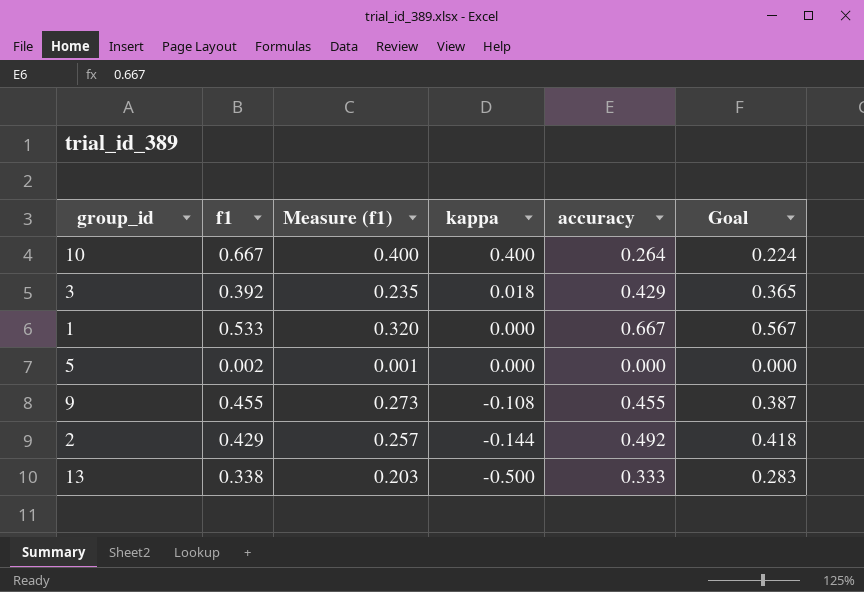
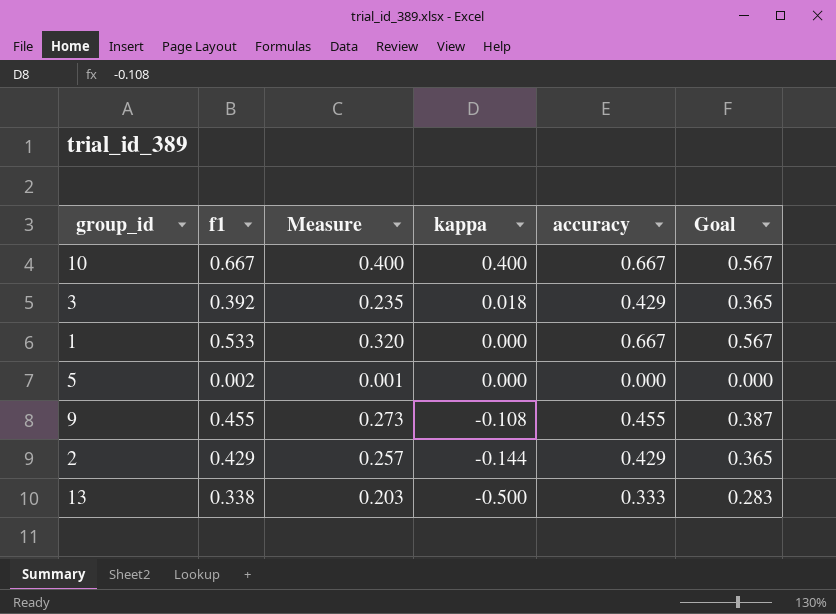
column name: Measure (f1) -> Measure
10 | accuracy: 0.264 -> 0.667
10 | Goal: 0.224 -> 0.567
2 | accuracy: 0.492 -> 0.429
2 | Goal: 0.418 -> 0.365

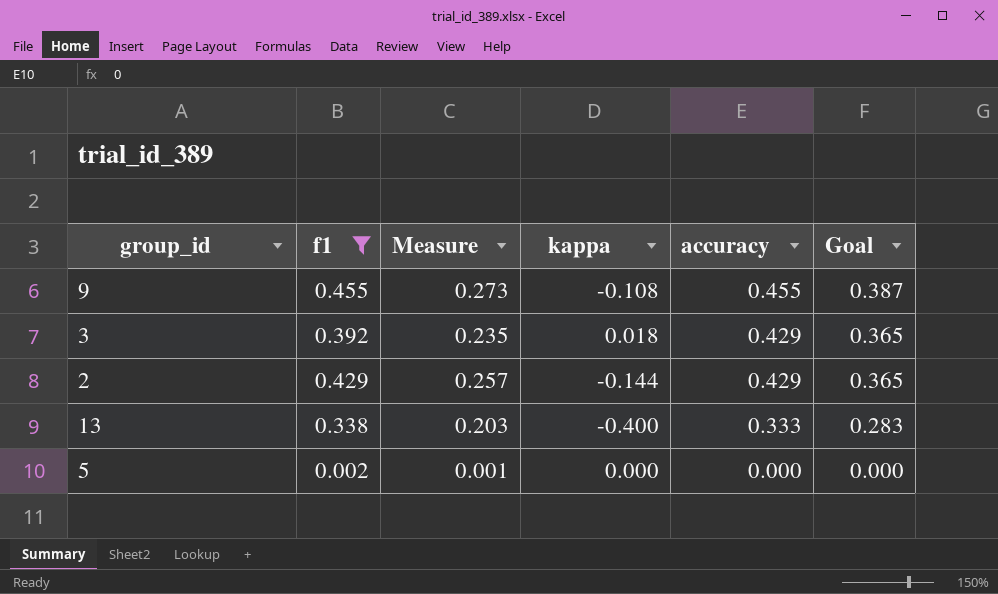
filter: none -> f1 <= 0.455
row order: kappa descending -> accuracy descending
13 | kappa: -0.500 -> -0.400

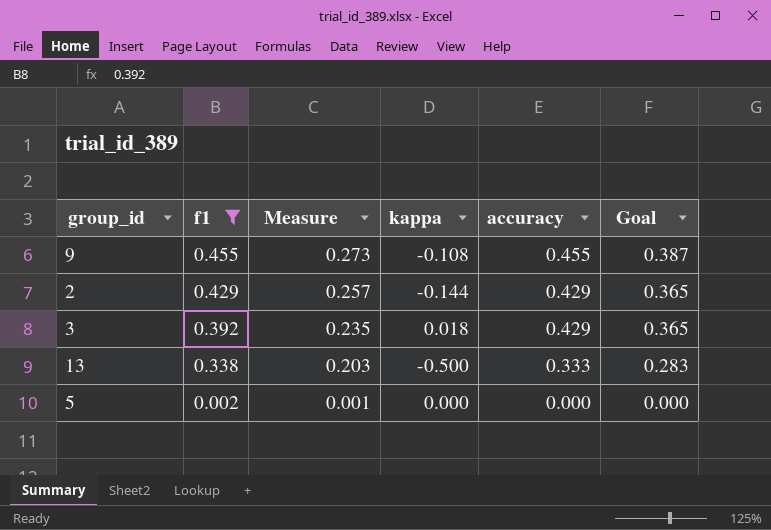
row order: accuracy descending -> f1 descending
13 | kappa: -0.400 -> -0.500

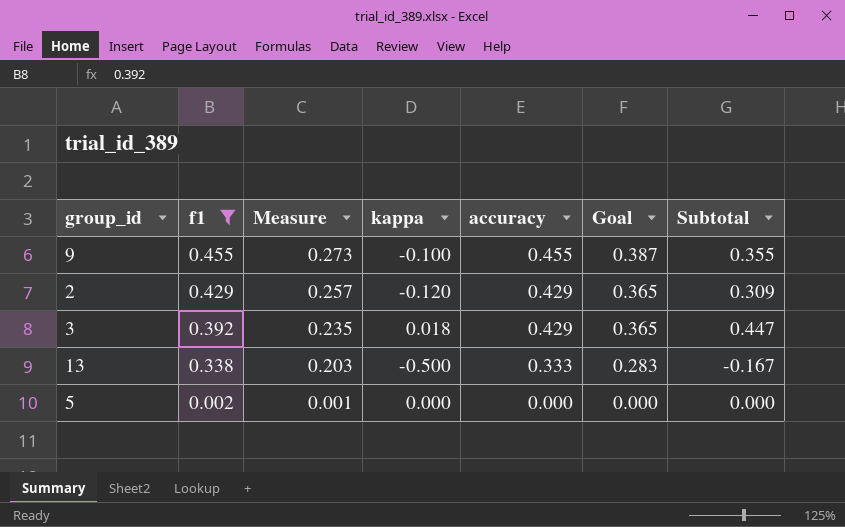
column Subtotal | formula: none -> [kappa] + [accuracy]
9 | kappa: -0.108 -> -0.100
2 | kappa: -0.144 -> -0.120

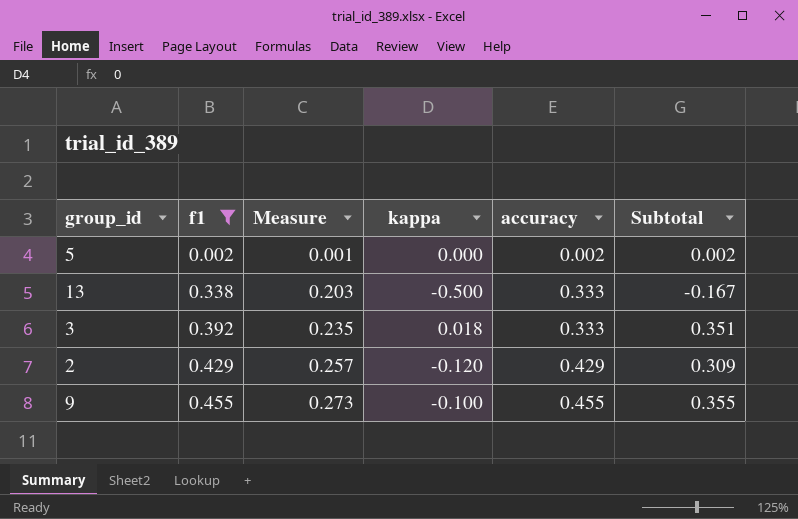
row order: f1 descending -> f1 ascending
column Goal | formula: [accuracy] * 0.85 -> none
5 | accuracy: 0.000 -> 0.002
5 | Subtotal: 0.000 -> 0.002
3 | accuracy: 0.429 -> 0.333
3 | Subtotal: 0.447 -> 0.351

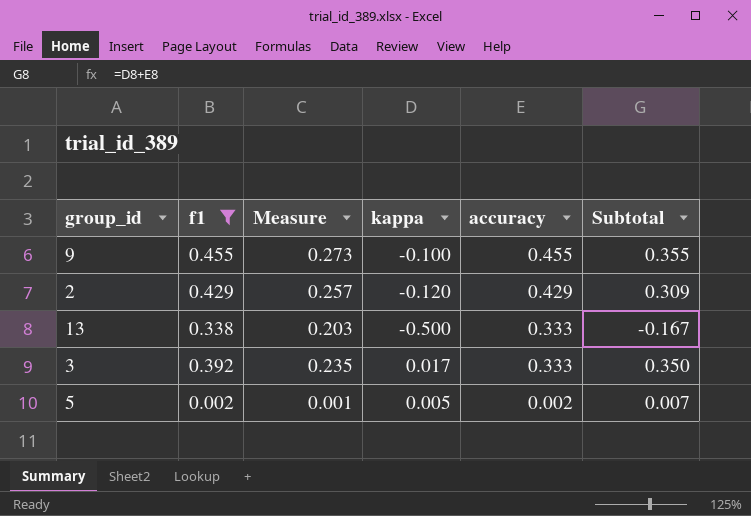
row order: f1 ascending -> accuracy descending
3 | kappa: 0.018 -> 0.017
3 | Subtotal: 0.351 -> 0.350
5 | kappa: 0.000 -> 0.005
5 | Subtotal: 0.002 -> 0.007

